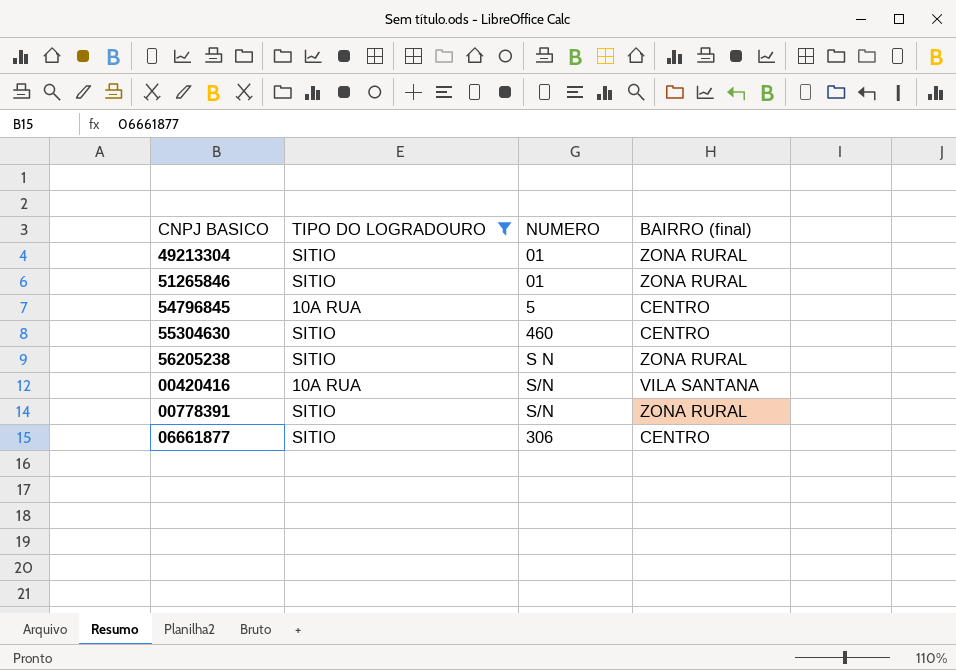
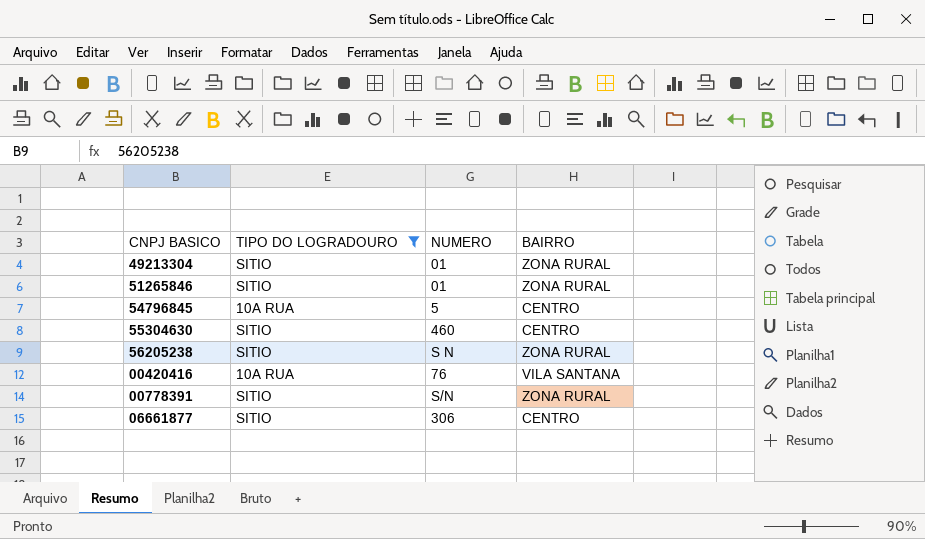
column name: BAIRRO (final) -> BAIRRO
00420416 | NUMERO: S/N -> 76

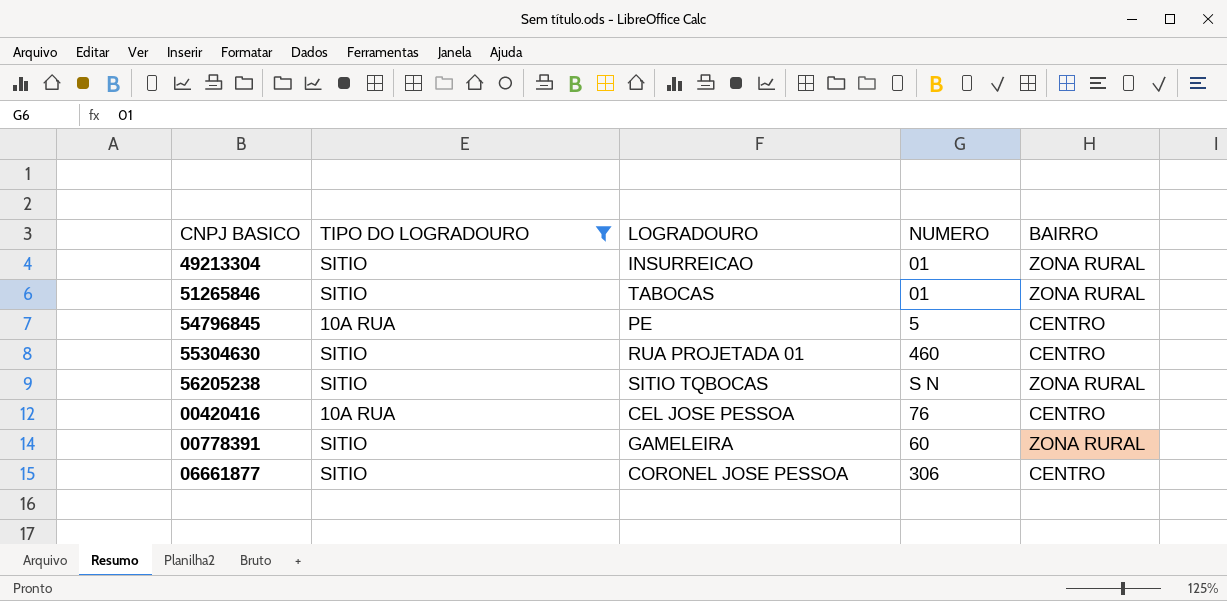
column LOGRADOURO | position: none -> 3
00420416 | BAIRRO: VILA SANTANA -> CENTRO
00778391 | NUMERO: S/N -> 60

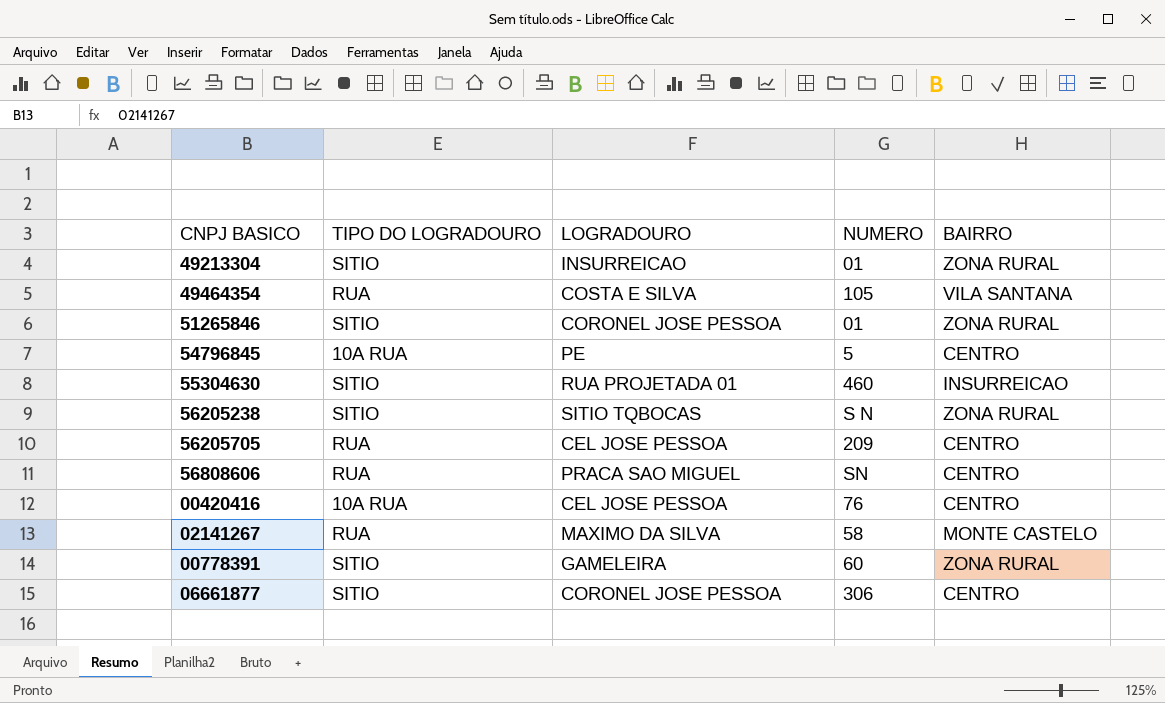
filter: TIPO DO LOGRADOURO != RUA -> none
51265846 | LOGRADOURO: TABOCAS -> CORONEL JOSE PESSOA
55304630 | BAIRRO: CENTRO -> INSURREICAO

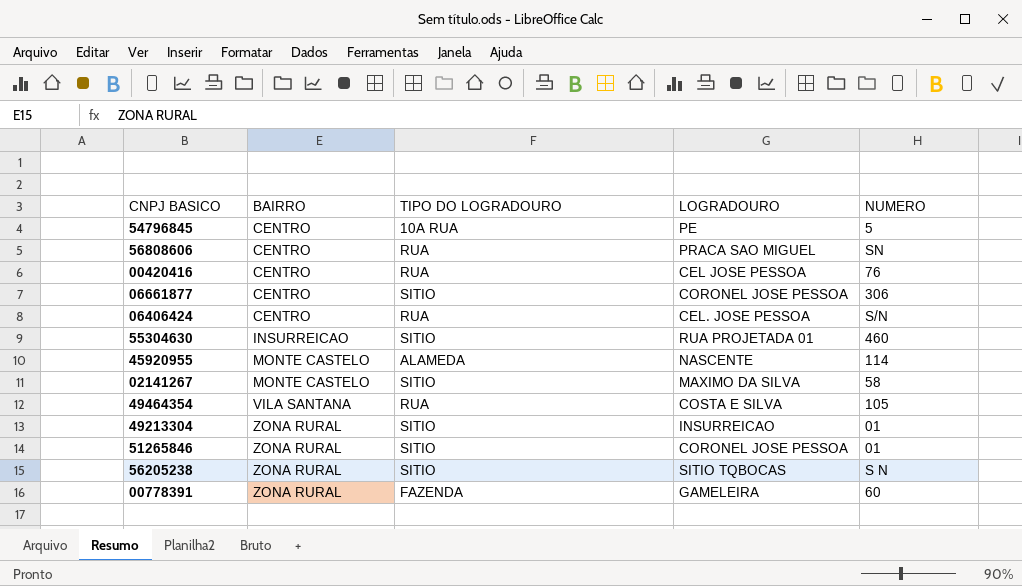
row order: none -> BAIRRO ascending
column BAIRRO | position: 5 -> 2
row 56205705: RUA | CEL JOSE PESSOA | 209 | CENTRO -> none
00420416 | TIPO DO LOGRADOURO: 10A RUA -> RUA
row 06406424: none -> CENTRO | RUA | CEL. JOSE PESSOA | S/N
row 45920955: none -> MONTE CASTELO | ALAMEDA | NASCENTE | 114
02141267 | TIPO DO LOGRADOURO: RUA -> SITIO
00778391 | TIPO DO LOGRADOURO: SITIO -> FAZENDA

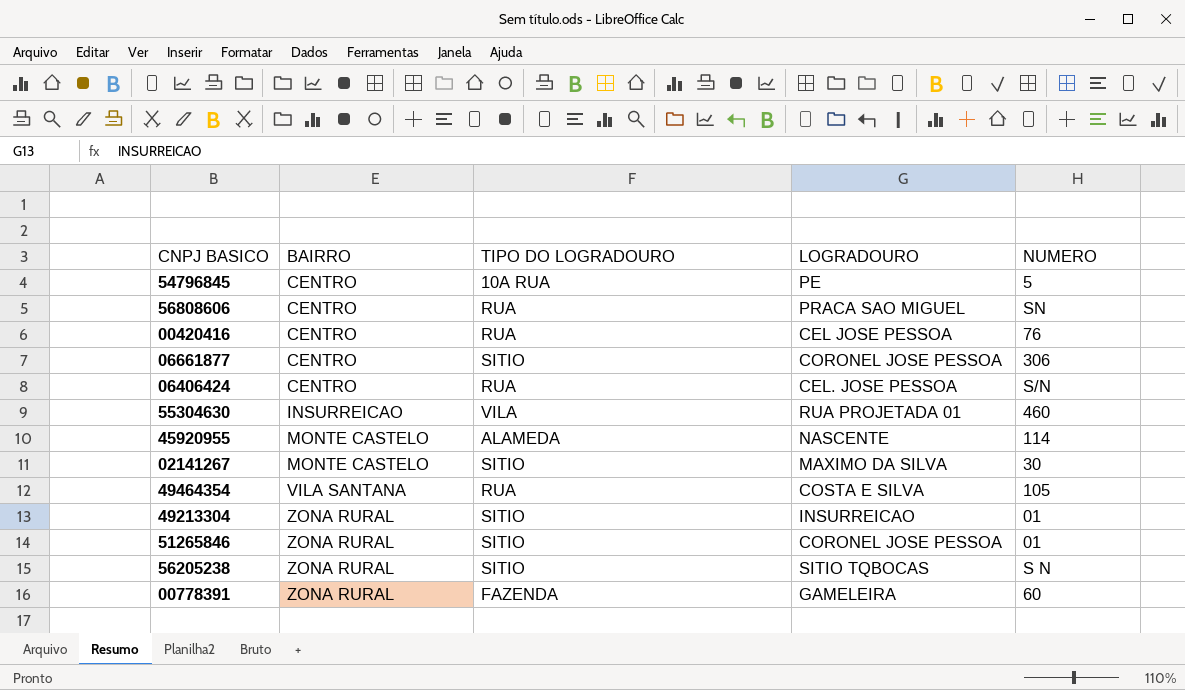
55304630 | TIPO DO LOGRADOURO: SITIO -> VILA
02141267 | NUMERO: 58 -> 30

